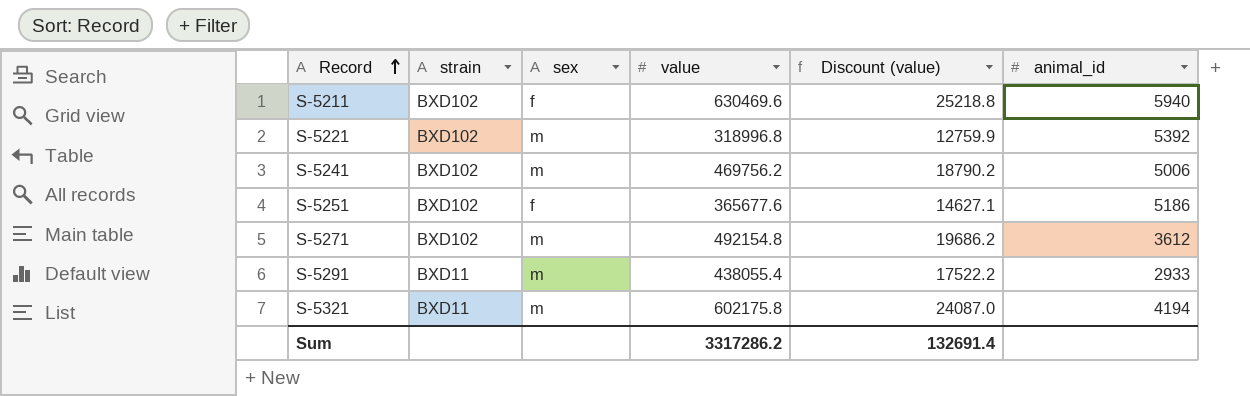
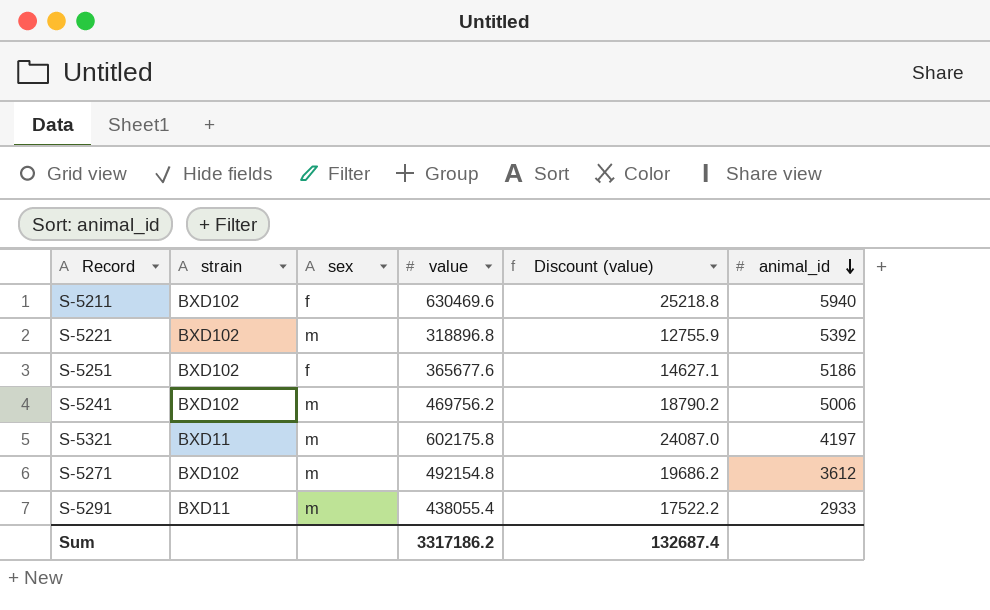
row order: Record ascending -> animal_id descending
S-5221 | value: 318996.8 -> 318896.8
S-5221 | Discount (value): 12759.9 -> 12755.9
S-5321 | animal_id: 4194 -> 4197
Sum | value: 3317286.2 -> 3317186.2
Sum | Discount (value): 132691.4 -> 132687.4

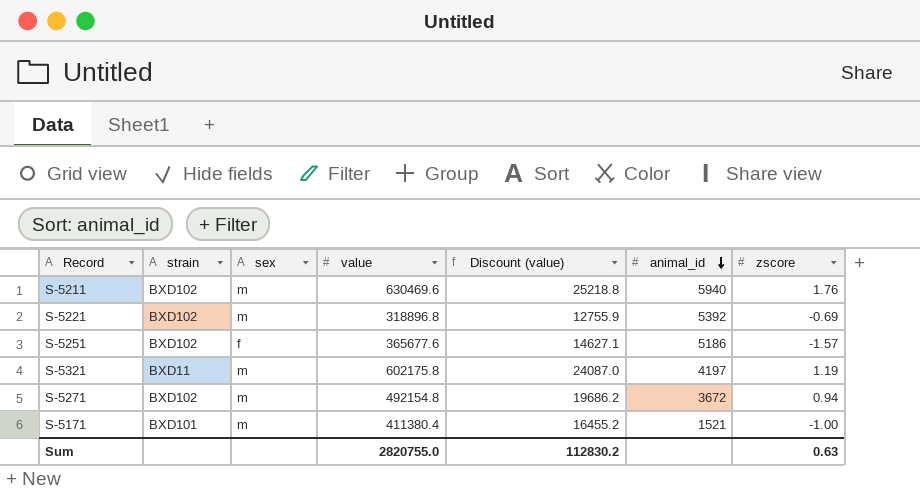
column zscore | position: none -> 7
row S-5241: BXD102 | m | 469756.2 | 18790.2 | 5006 -> none
row S-5291: BXD11 | m | 438055.4 | 17522.2 | 2933 -> none
S-5211 | sex: f -> m
S-5271 | animal_id: 3612 -> 3672
row S-5171: none -> BXD101 | m | 411380.4 | 16455.2 | 1521 | -1.00
Sum | value: 3317186.2 -> 2820755.0
Sum | Discount (value): 132687.4 -> 112830.2

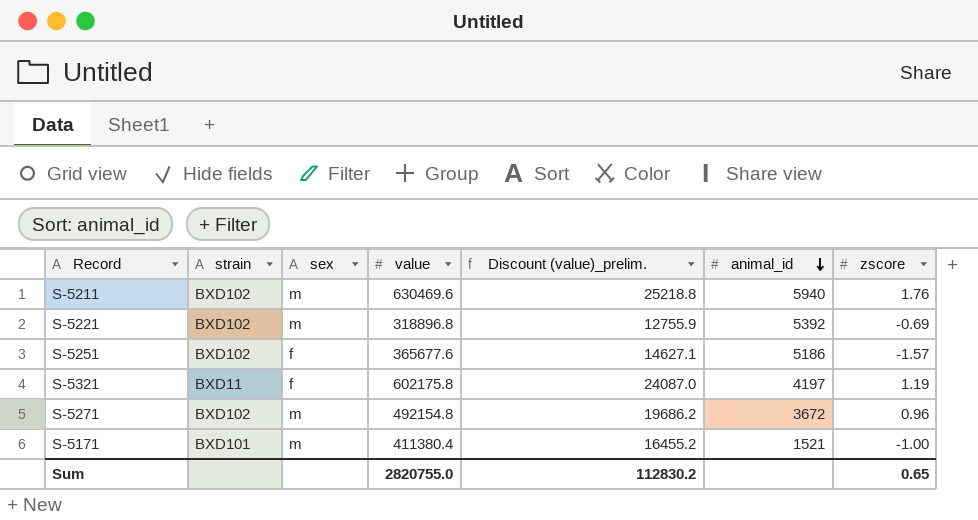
column name: Discount (value) -> Discount (value)_prelim.
S-5321 | sex: m -> f
S-5271 | zscore: 0.94 -> 0.96
Sum | zscore: 0.63 -> 0.65

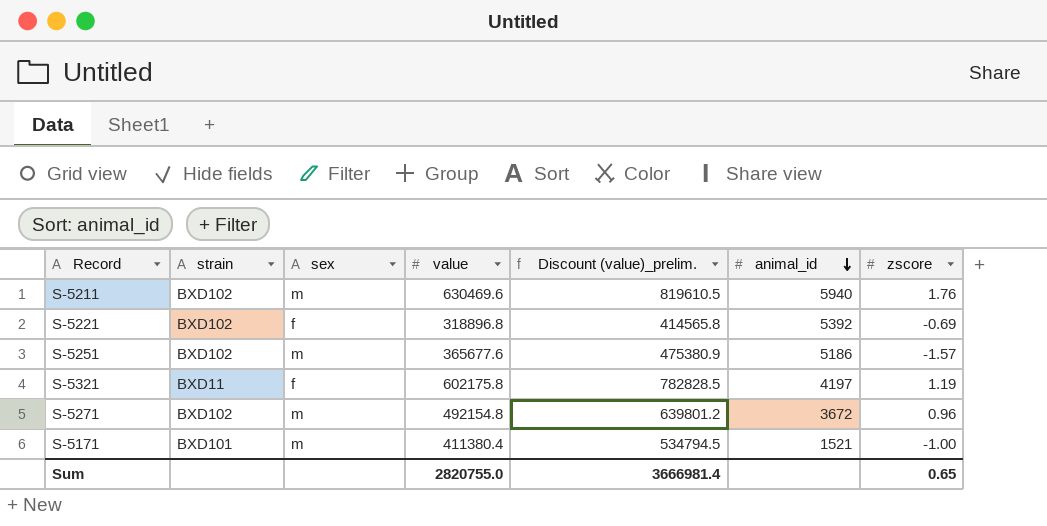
column Discount (value)_prelim. | formula: [value] * 0.04 -> [value] * 1.3
S-5221 | sex: m -> f
S-5251 | sex: f -> m
Sum | Discount (value)_prelim.: 112830.2 -> 3666981.4

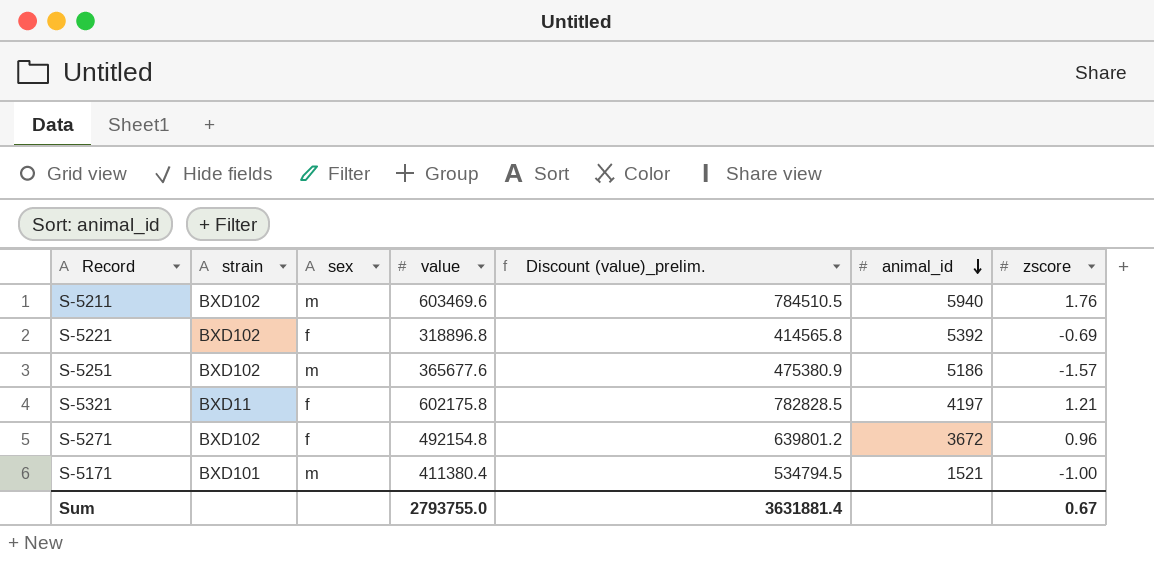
S-5211 | value: 630469.6 -> 603469.6
S-5211 | Discount (value)_prelim.: 819610.5 -> 784510.5
S-5321 | zscore: 1.19 -> 1.21
S-5271 | sex: m -> f
Sum | value: 2820755.0 -> 2793755.0
Sum | Discount (value)_prelim.: 3666981.4 -> 3631881.4
Sum | zscore: 0.65 -> 0.67

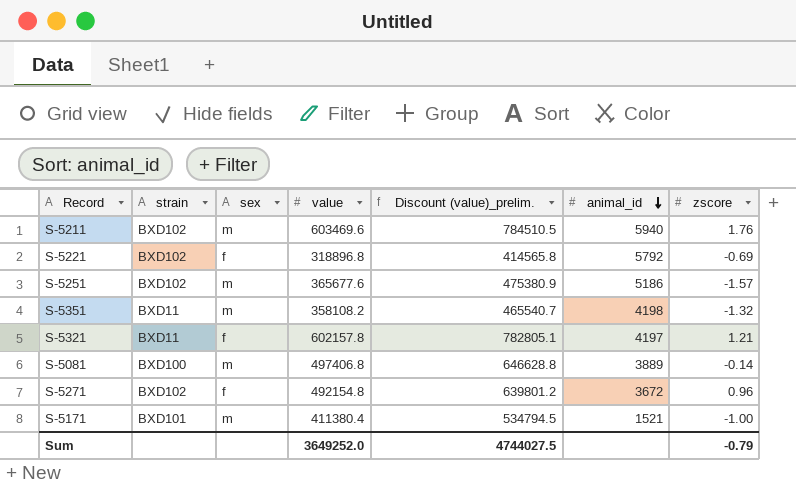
S-5221 | animal_id: 5392 -> 5792
row S-5351: none -> BXD11 | m | 358108.2 | 465540.7 | 4198 | -1.32
S-5321 | value: 602175.8 -> 602157.8
S-5321 | Discount (value)_prelim.: 782828.5 -> 782805.1
row S-5081: none -> BXD100 | m | 497406.8 | 646628.8 | 3889 | -0.14
Sum | value: 2793755.0 -> 3649252.0
Sum | Discount (value)_prelim.: 3631881.4 -> 4744027.5
Sum | zscore: 0.67 -> -0.79

